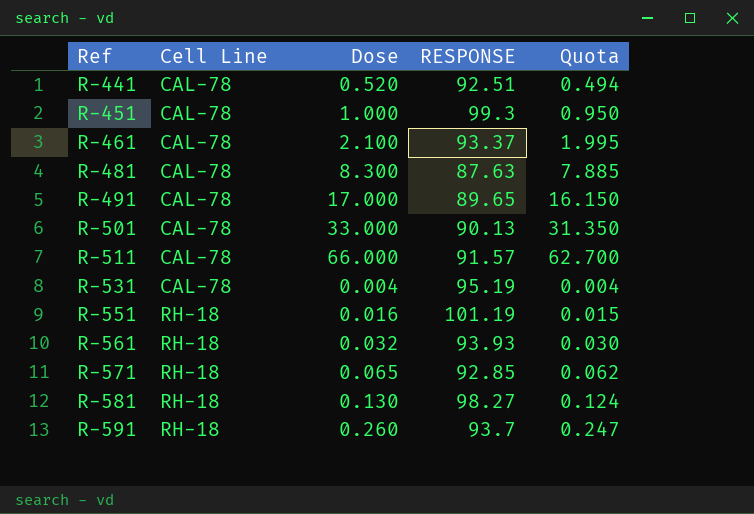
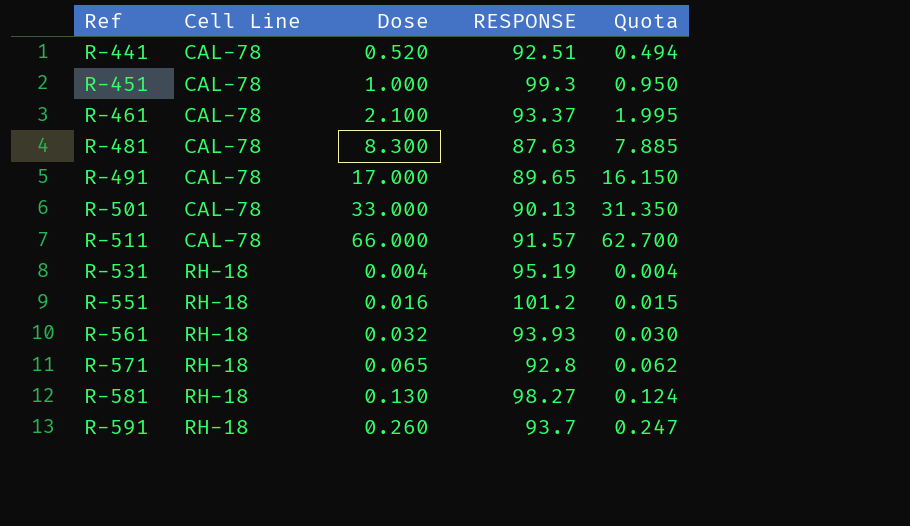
R-531 | Cell Line: CAL-78 -> RH-18
R-551 | RESPONSE: 101.19 -> 101.2
R-571 | RESPONSE: 92.85 -> 92.8

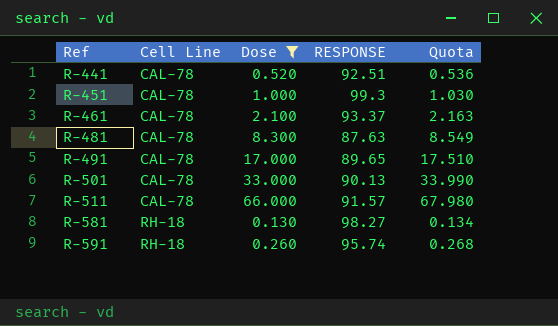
filter: none -> Dose >= 0.130
column Quota | formula: [Dose] * 0.95 -> [Dose] * 1.03
R-591 | RESPONSE: 93.7 -> 95.74

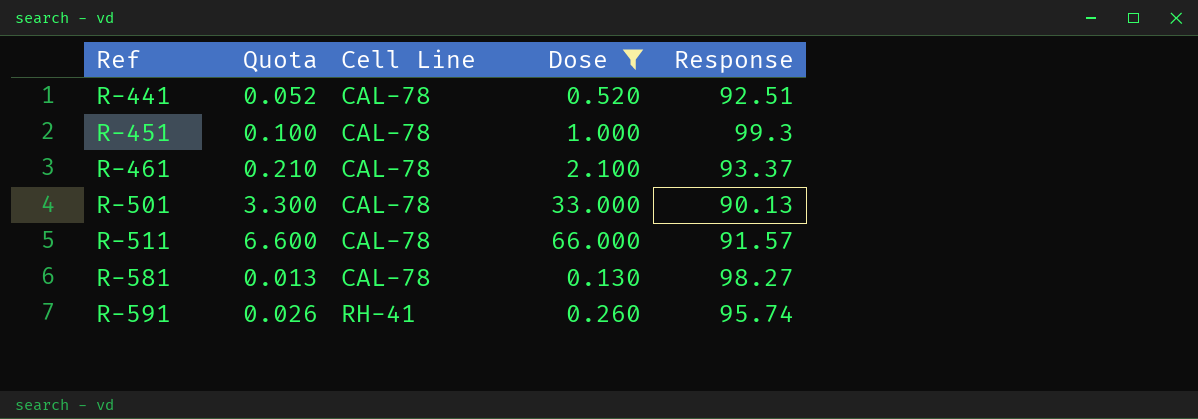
column Quota | formula: [Dose] * 1.03 -> [Dose] * 0.1
column Quota | position: 5 -> 2
column name: RESPONSE -> Response
row R-481: CAL-78 | 8.300 | 87.63 | 8.549 -> none
row R-491: CAL-78 | 17.000 | 89.65 | 17.510 -> none
R-581 | Cell Line: RH-18 -> CAL-78
R-591 | Cell Line: RH-18 -> RH-41

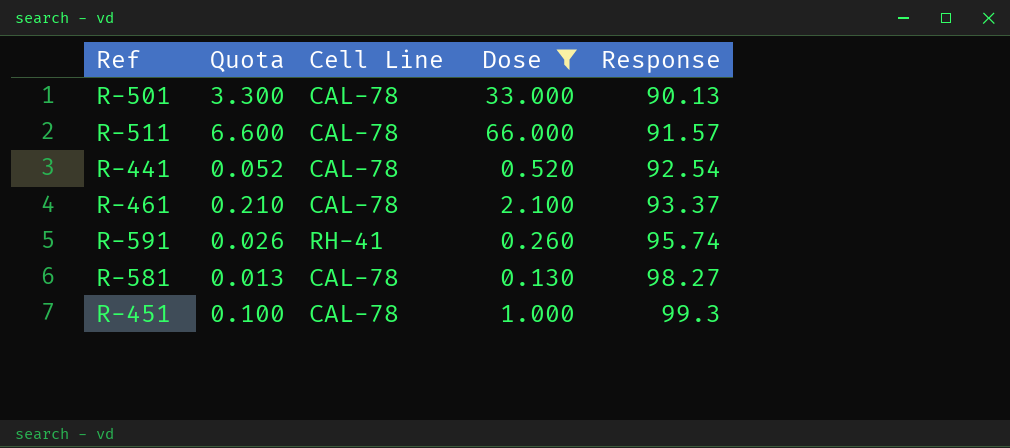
row order: Ref ascending -> Response ascending
R-441 | Response: 92.51 -> 92.54

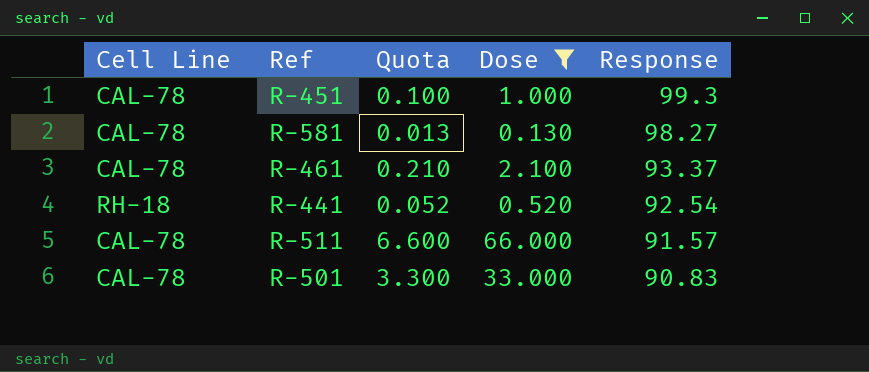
row order: Response ascending -> Response descending
column Cell Line | position: 3 -> 1
row R-591: 0.026 | RH-41 | 0.260 | 95.74 -> none
R-441 | Cell Line: CAL-78 -> RH-18
R-501 | Response: 90.13 -> 90.83

